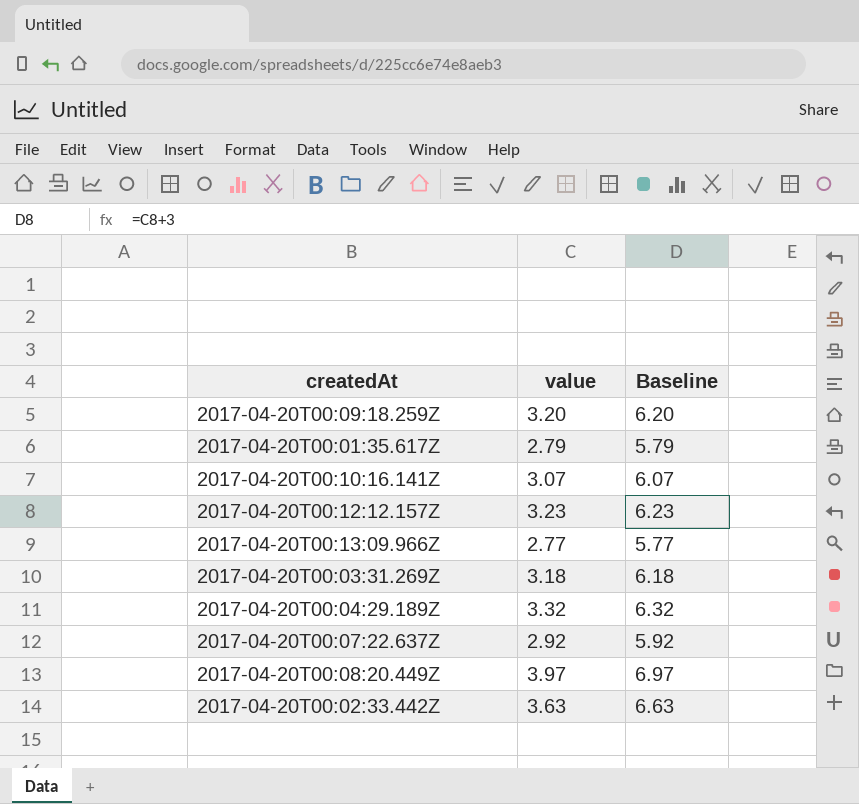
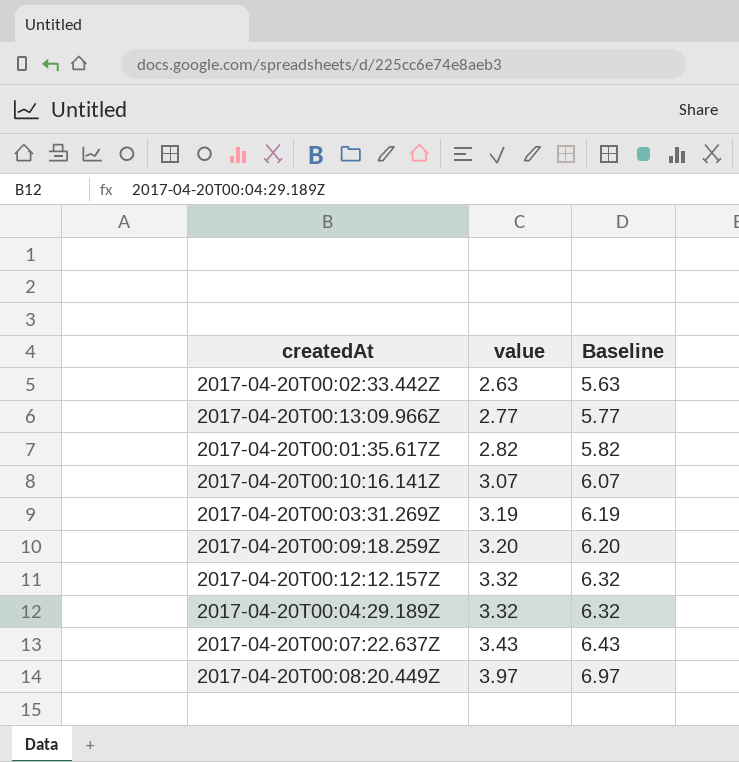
row order: none -> value ascending
2017-04-20T00:02:33.442Z | value: 3.63 -> 2.63
2017-04-20T00:02:33.442Z | Baseline: 6.63 -> 5.63
2017-04-20T00:01:35.617Z | value: 2.79 -> 2.82
2017-04-20T00:01:35.617Z | Baseline: 5.79 -> 5.82
2017-04-20T00:03:31.269Z | value: 3.18 -> 3.19
2017-04-20T00:03:31.269Z | Baseline: 6.18 -> 6.19
2017-04-20T00:12:12.157Z | value: 3.23 -> 3.32
2017-04-20T00:12:12.157Z | Baseline: 6.23 -> 6.32
2017-04-20T00:07:22.637Z | value: 2.92 -> 3.43
2017-04-20T00:07:22.637Z | Baseline: 5.92 -> 6.43

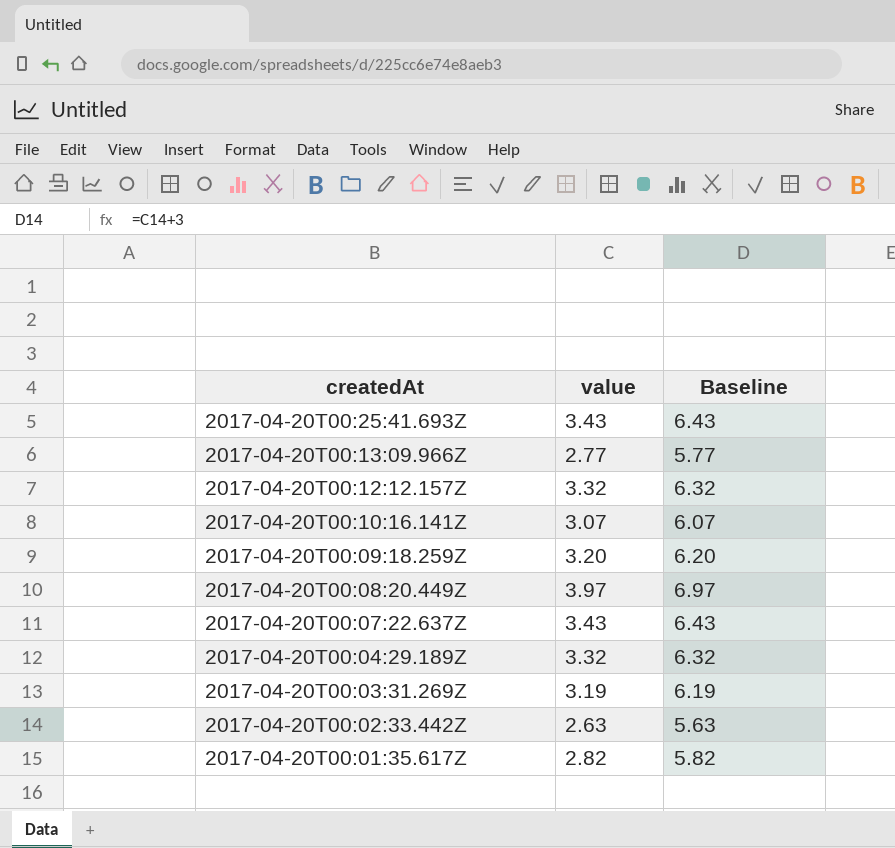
row order: value ascending -> createdAt descending
row 2017-04-20T00:25:41.693Z: none -> 3.43 | 6.43

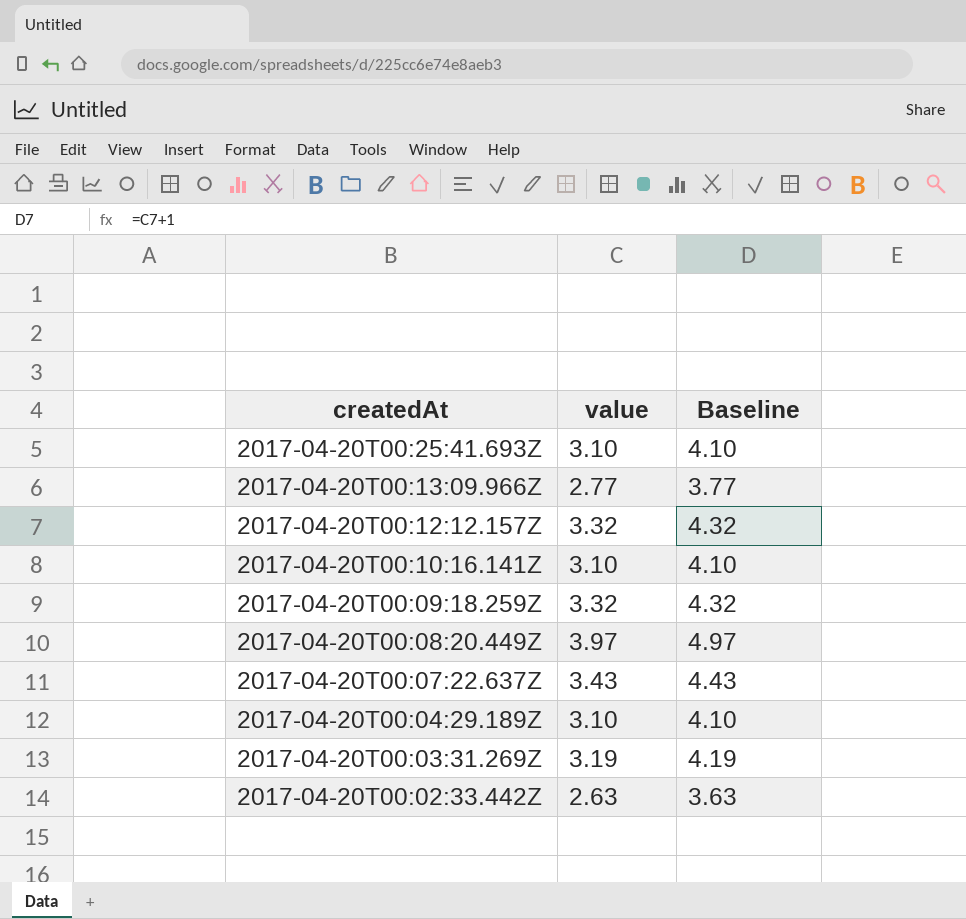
column Baseline | formula: [value] + 3 -> [value] + 1
row 2017-04-20T00:01:35.617Z: 2.82 | 5.82 -> none
2017-04-20T00:25:41.693Z | value: 3.43 -> 3.10
2017-04-20T00:10:16.141Z | value: 3.07 -> 3.10
2017-04-20T00:09:18.259Z | value: 3.20 -> 3.32
2017-04-20T00:04:29.189Z | value: 3.32 -> 3.10

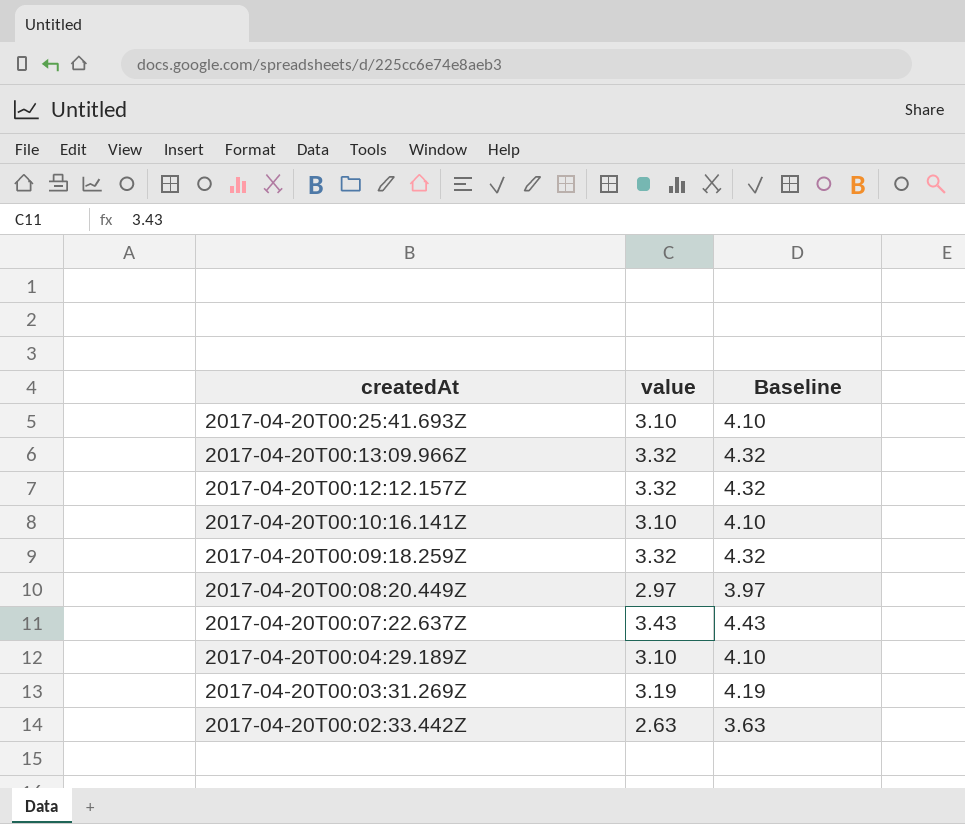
2017-04-20T00:13:09.966Z | value: 2.77 -> 3.32
2017-04-20T00:13:09.966Z | Baseline: 3.77 -> 4.32
2017-04-20T00:08:20.449Z | value: 3.97 -> 2.97
2017-04-20T00:08:20.449Z | Baseline: 4.97 -> 3.97

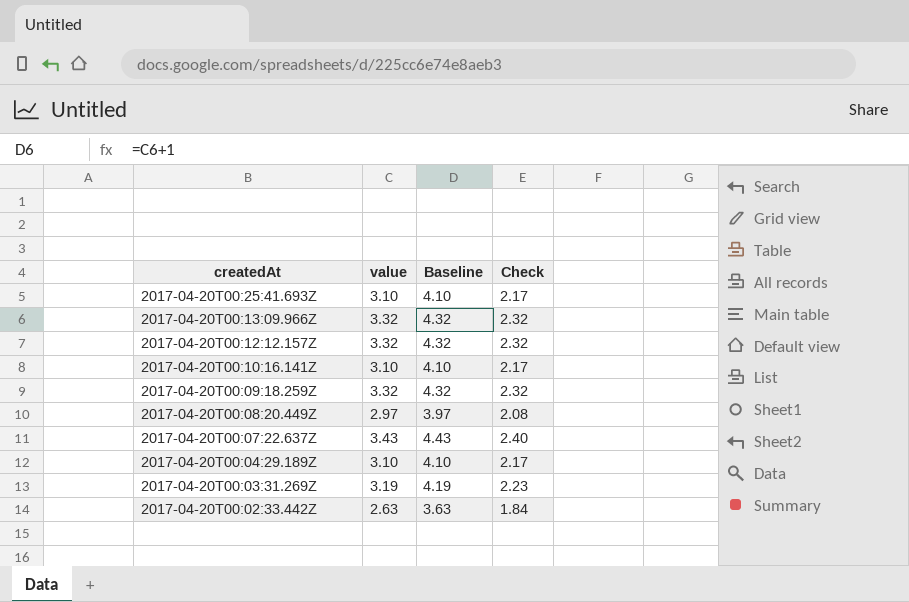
column Check | formula: none -> [value] * 0.7

